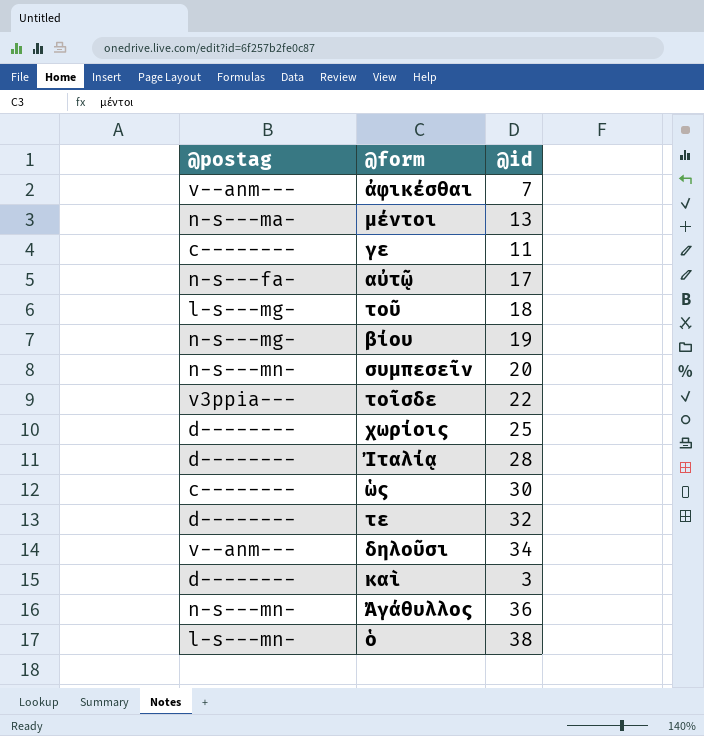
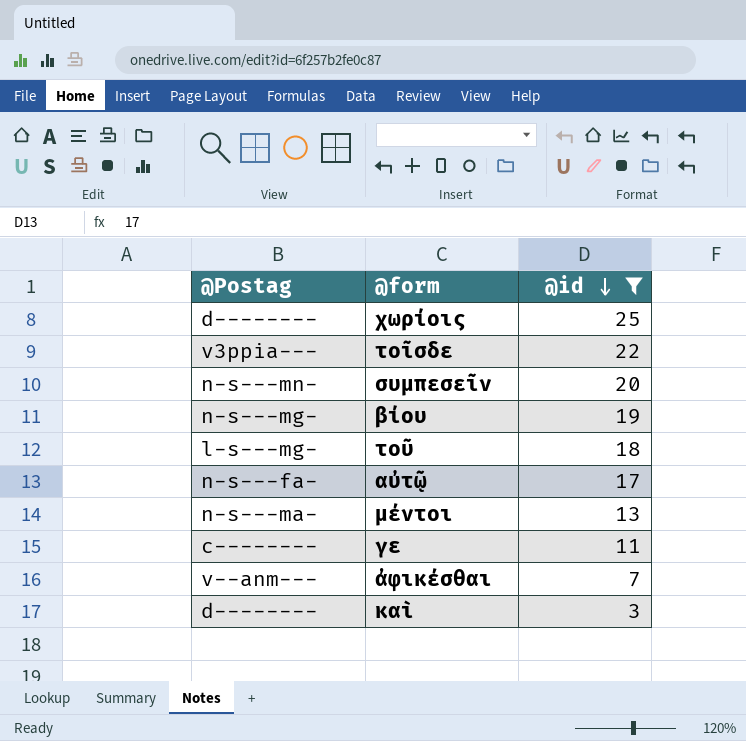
filter: none -> @id <= 25
row order: none -> @id descending
column name: @postag -> @Postag

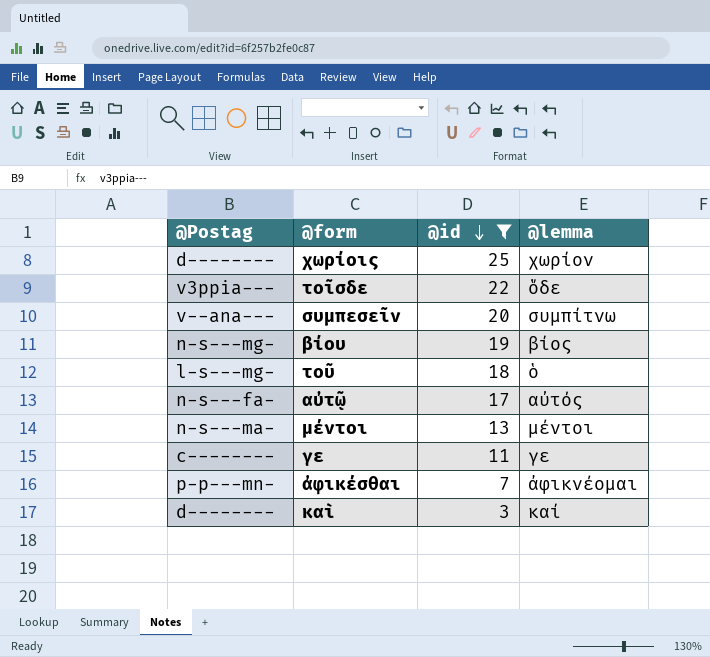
column @lemma | position: none -> 4
συμπεσεῖν | @Postag: n-s---mn- -> v--ana---
ἀφικέσθαι | @Postag: v--anm--- -> p-p---mn-

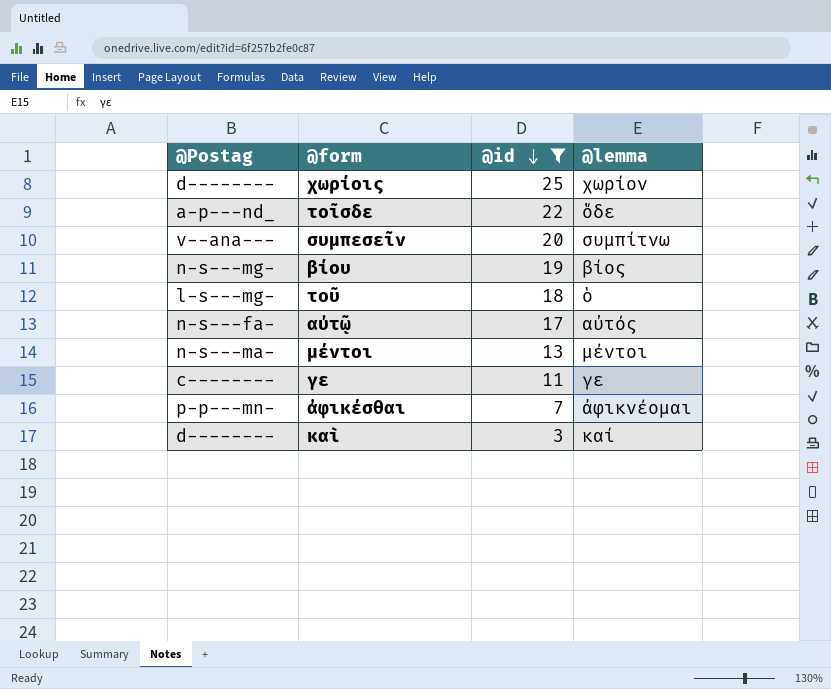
τοῖσδε | @Postag: v3ppia--- -> a-p---nd_

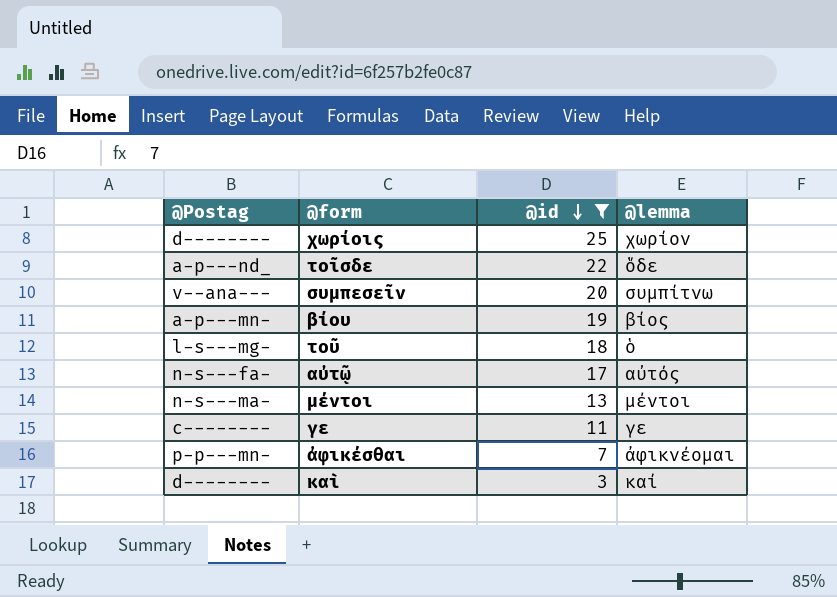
βίου | @Postag: n-s---mg- -> a-p---mn-

